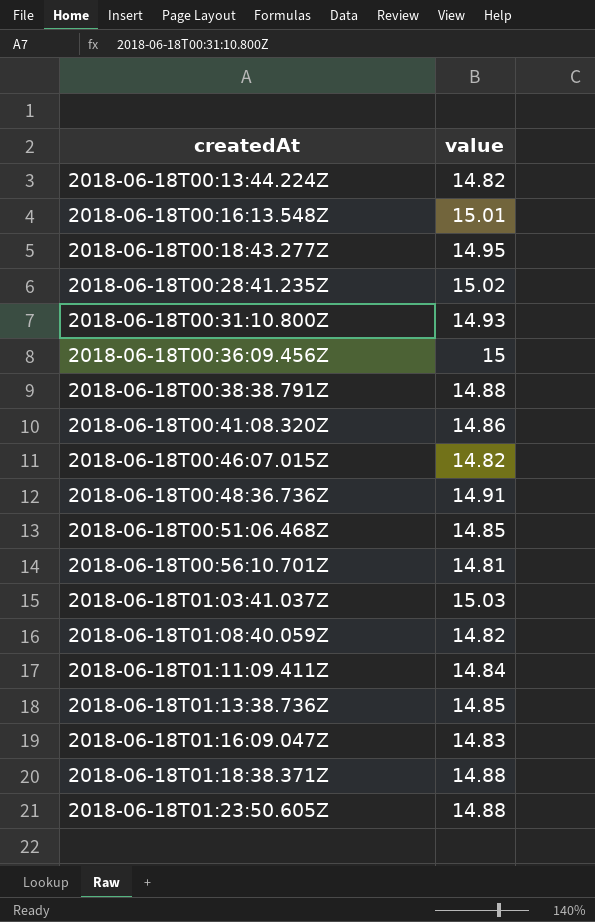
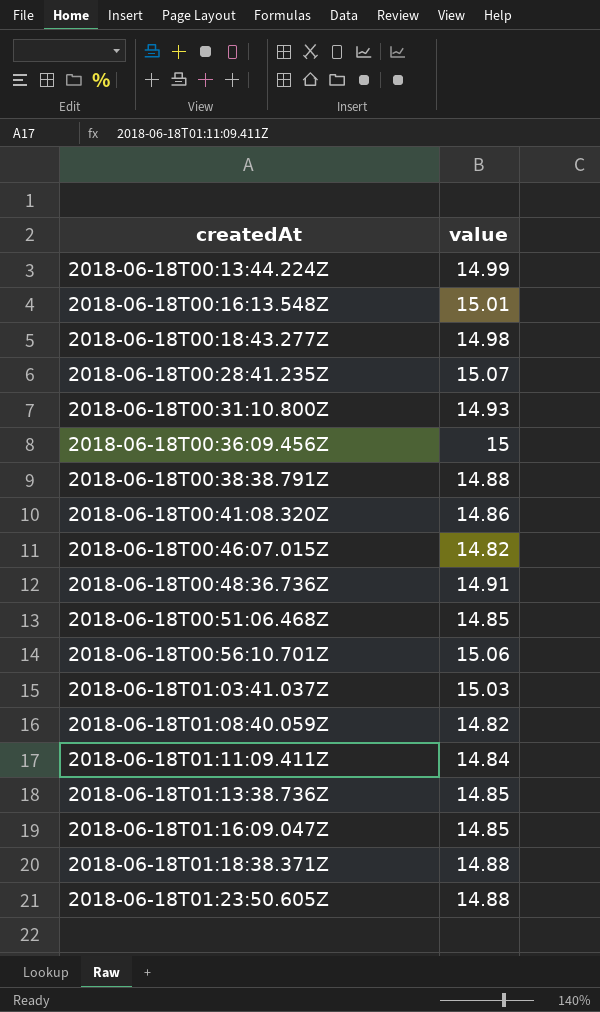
2018-06-18T00:13:44.224Z | value: 14.82 -> 14.99
2018-06-18T00:18:43.277Z | value: 14.95 -> 14.98
2018-06-18T00:28:41.235Z | value: 15.02 -> 15.07
2018-06-18T00:56:10.701Z | value: 14.81 -> 15.06
2018-06-18T01:16:09.047Z | value: 14.83 -> 14.85

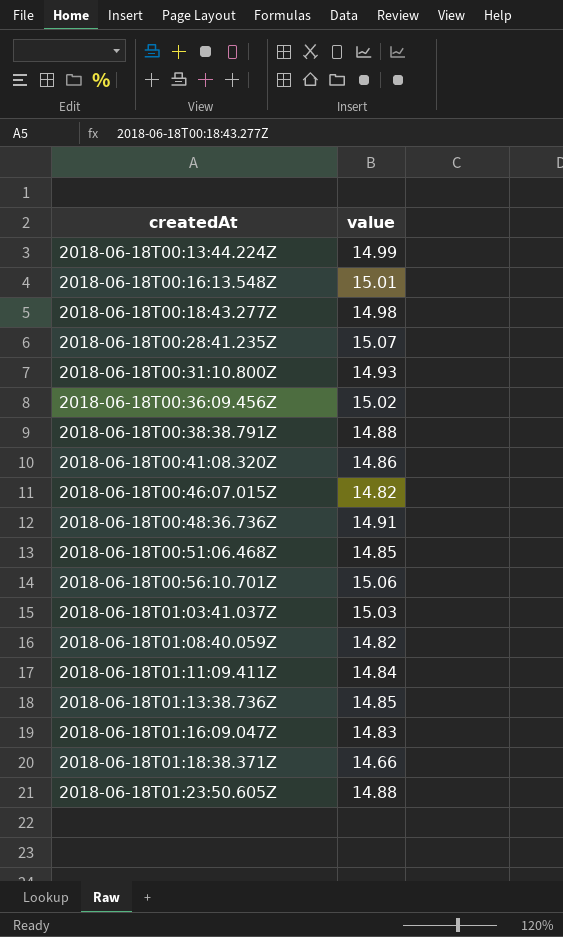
2018-06-18T00:36:09.456Z | value: 15 -> 15.02
2018-06-18T01:16:09.047Z | value: 14.85 -> 14.83
2018-06-18T01:18:38.371Z | value: 14.88 -> 14.66

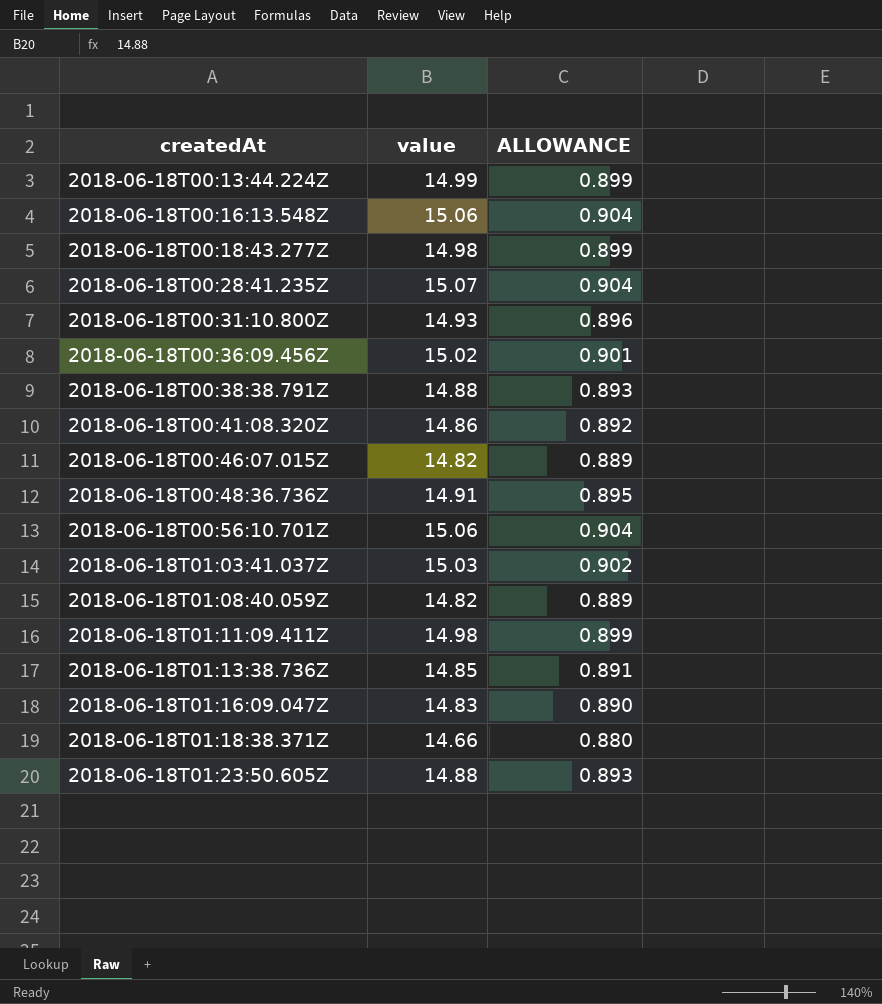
column ALLOWANCE | formula: none -> [value] * 0.06
row 2018-06-18T00:51:06.468Z: 14.85 -> none
2018-06-18T00:16:13.548Z | value: 15.01 -> 15.06
2018-06-18T01:11:09.411Z | value: 14.84 -> 14.98

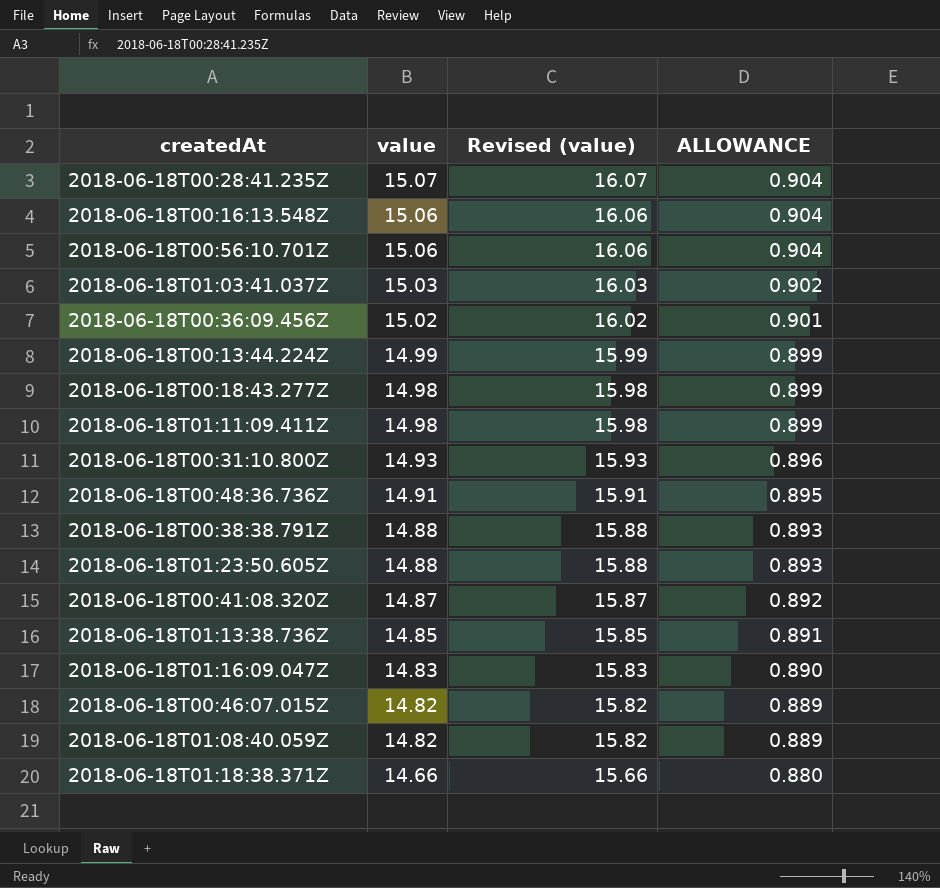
row order: createdAt ascending -> value descending
column Revised (value) | formula: none -> [value] + 1
2018-06-18T00:41:08.320Z | value: 14.86 -> 14.87

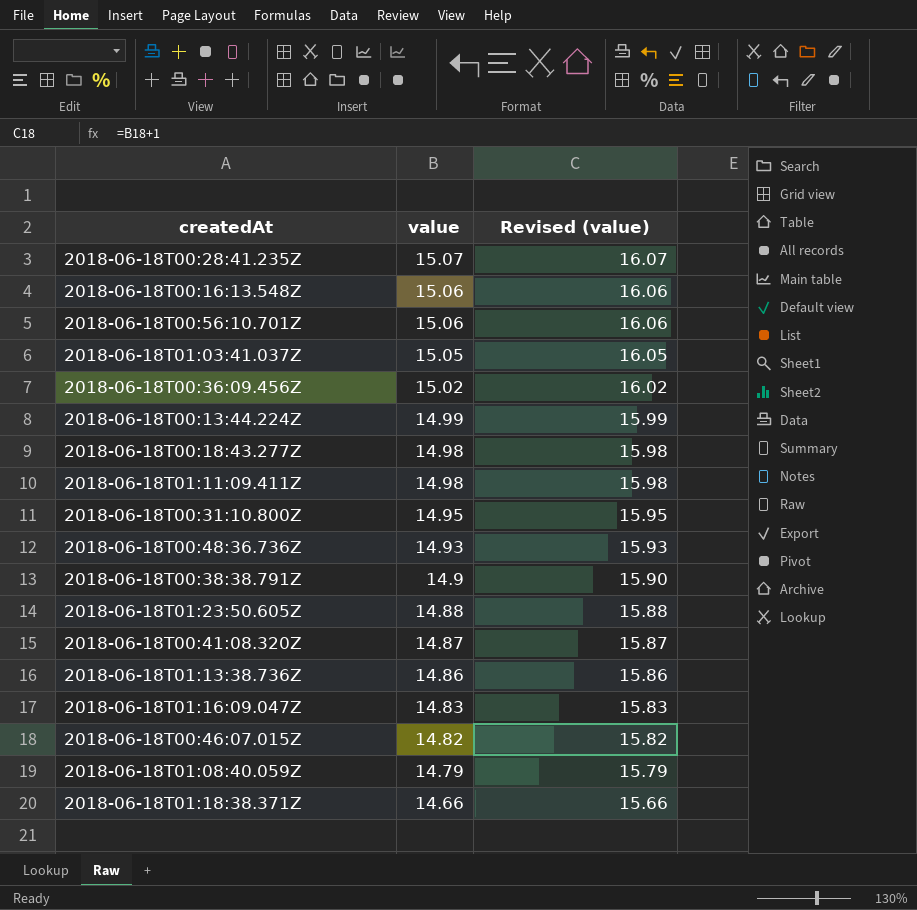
column ALLOWANCE | formula: [value] * 0.06 -> none
2018-06-18T01:03:41.037Z | value: 15.03 -> 15.05
2018-06-18T01:03:41.037Z | Revised (value): 16.03 -> 16.05
2018-06-18T00:31:10.800Z | value: 14.93 -> 14.95
2018-06-18T00:31:10.800Z | Revised (value): 15.93 -> 15.95
2018-06-18T00:48:36.736Z | value: 14.91 -> 14.93
2018-06-18T00:48:36.736Z | Revised (value): 15.91 -> 15.93
2018-06-18T00:38:38.791Z | value: 14.88 -> 14.9
2018-06-18T00:38:38.791Z | Revised (value): 15.88 -> 15.90
2018-06-18T01:13:38.736Z | value: 14.85 -> 14.86
2018-06-18T01:13:38.736Z | Revised (value): 15.85 -> 15.86
2018-06-18T01:08:40.059Z | value: 14.82 -> 14.79
2018-06-18T01:08:40.059Z | Revised (value): 15.82 -> 15.79

